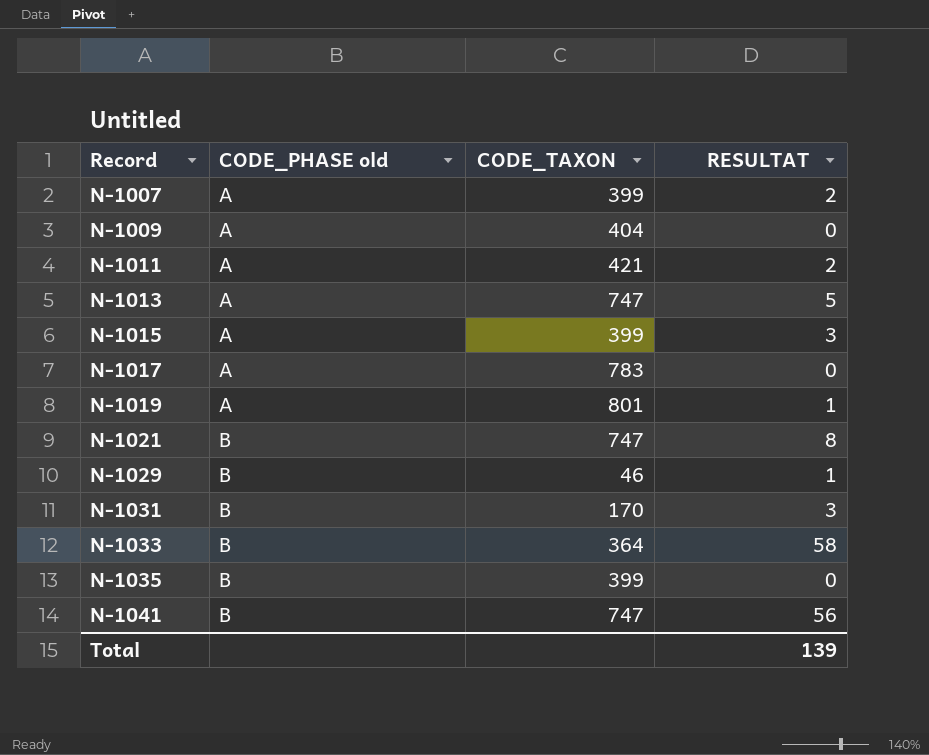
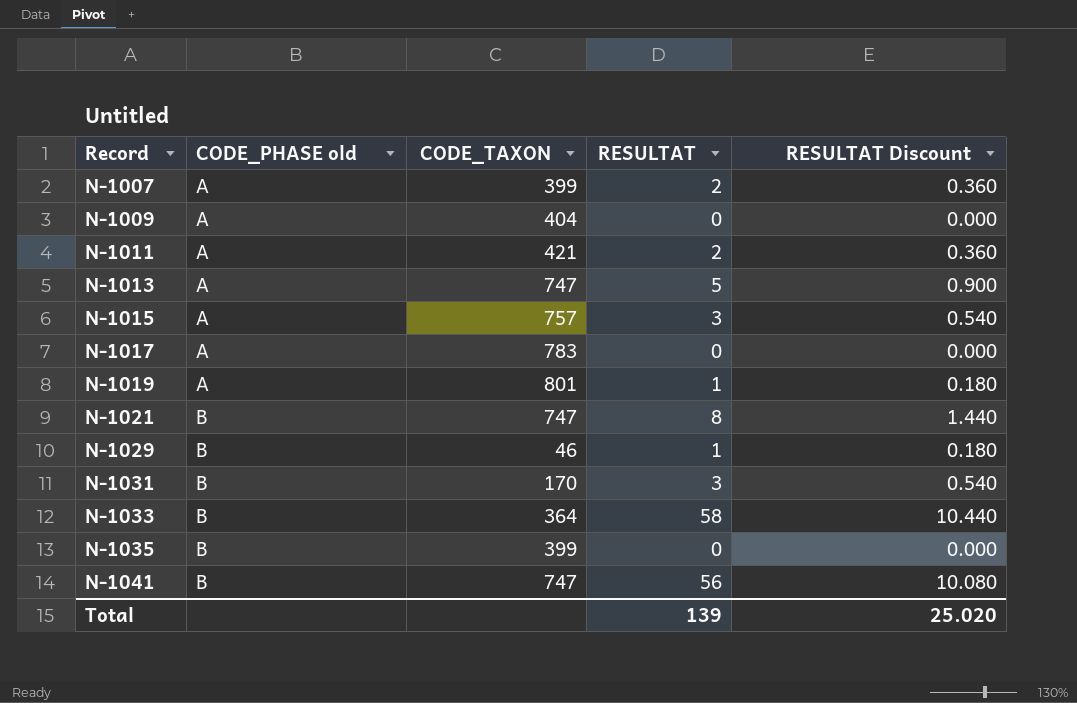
column RESULTAT Discount | formula: none -> [RESULTAT] * 0.18
N-1015 | CODE_TAXON: 399 -> 757

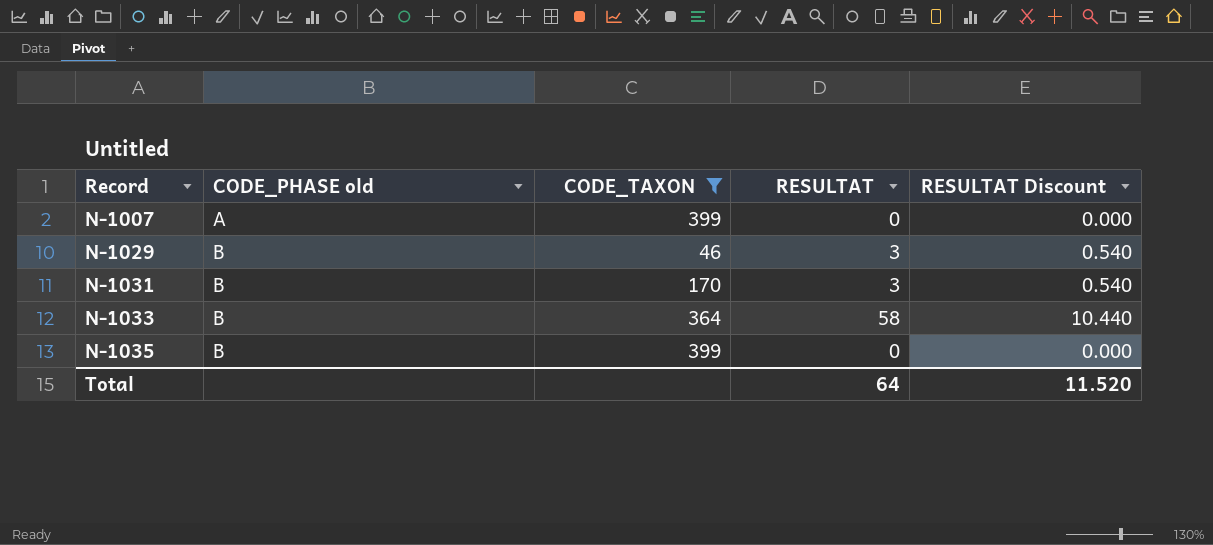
filter: none -> CODE_TAXON <= 399
N-1007 | RESULTAT: 2 -> 0
N-1007 | RESULTAT Discount: 0.360 -> 0.000
N-1029 | RESULTAT: 1 -> 3
N-1029 | RESULTAT Discount: 0.180 -> 0.540
Total | RESULTAT: 139 -> 64
Total | RESULTAT Discount: 25.020 -> 11.520

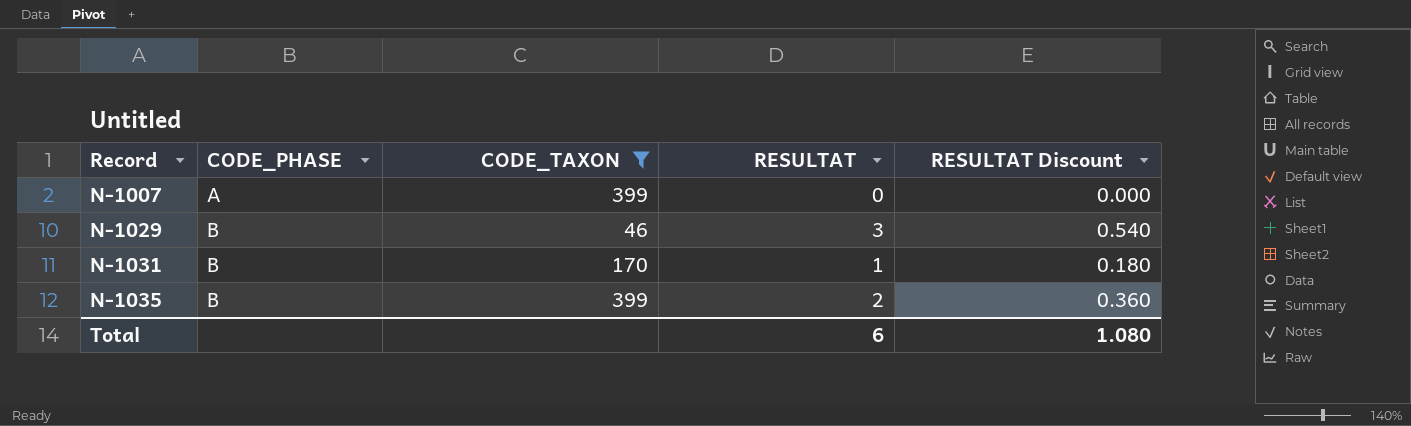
column name: CODE_PHASE old -> CODE_PHASE
row N-1033: B | 364 | 58 | 10.440 -> none
N-1031 | RESULTAT: 3 -> 1
N-1031 | RESULTAT Discount: 0.540 -> 0.180
N-1035 | RESULTAT: 0 -> 2
N-1035 | RESULTAT Discount: 0.000 -> 0.360
Total | RESULTAT: 64 -> 6
Total | RESULTAT Discount: 11.520 -> 1.080

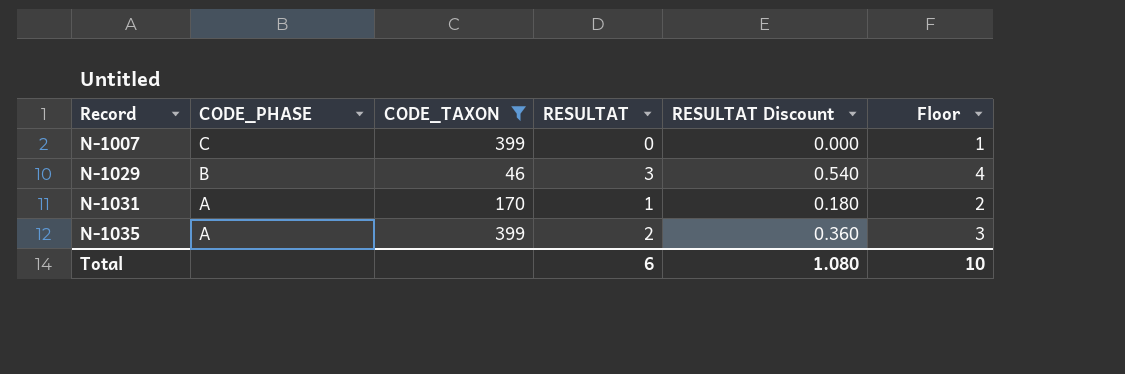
column Floor | formula: none -> [RESULTAT] + 1
N-1007 | CODE_PHASE: A -> C
N-1031 | CODE_PHASE: B -> A
N-1035 | CODE_PHASE: B -> A

